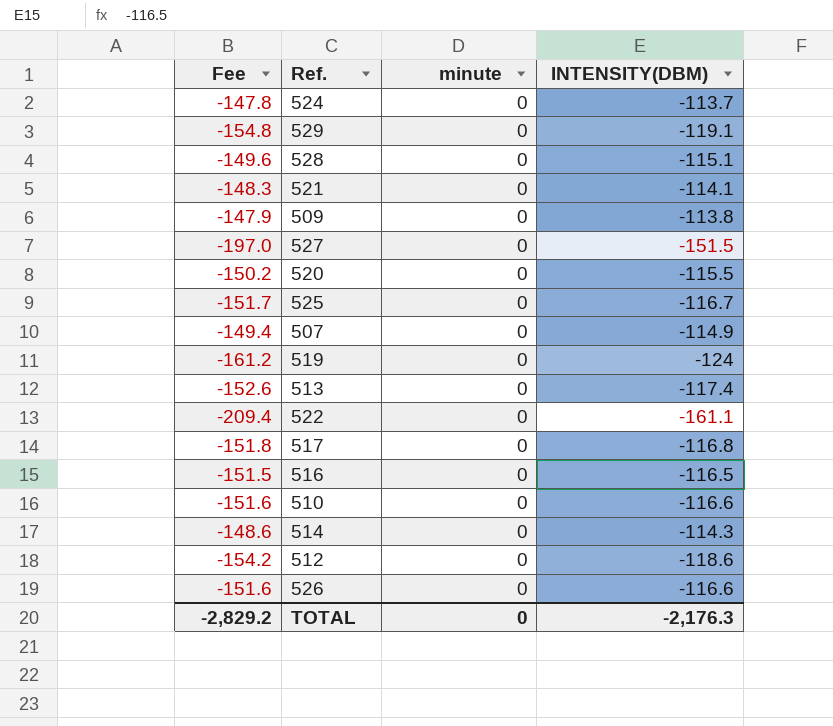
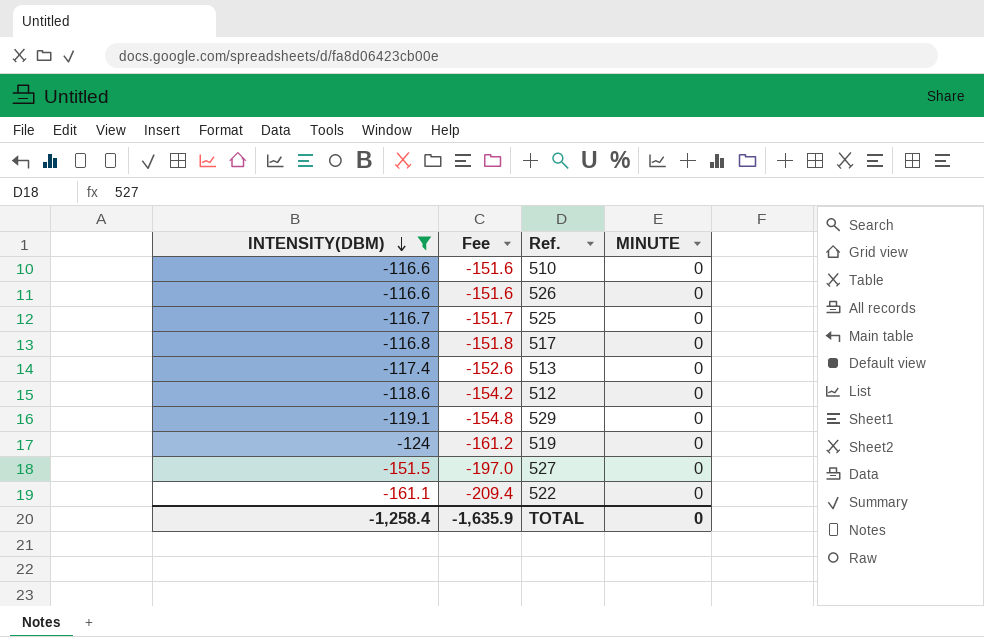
filter: none -> INTENSITY(DBM) <= -116.6
row order: none -> INTENSITY(DBM) descending
column INTENSITY(DBM) | position: 4 -> 1
column name: minute -> MINUTE
TOTAL | INTENSITY(DBM): -2,176.3 -> -1,258.4
TOTAL | Fee: -2,829.2 -> -1,635.9

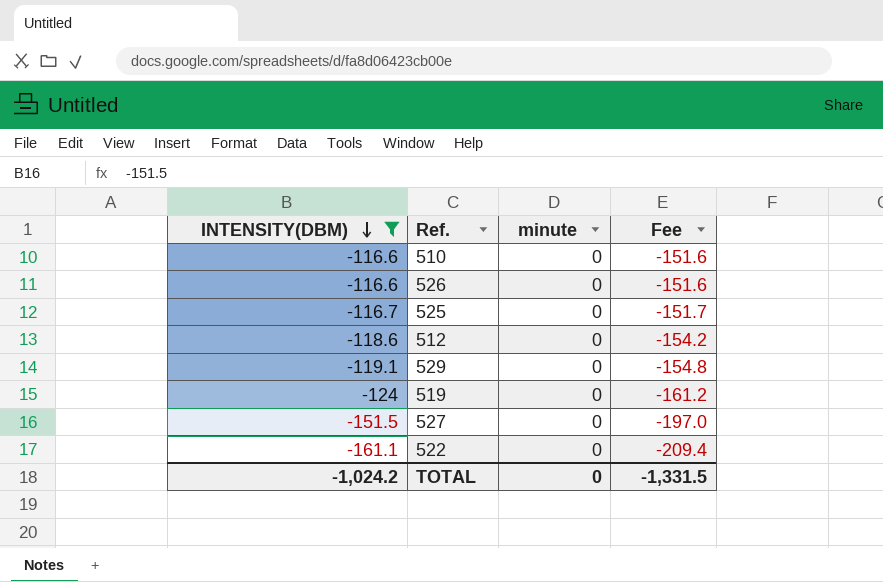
column name: MINUTE -> minute
column Fee | position: 2 -> 4
row 517: -116.8 | -151.8 | 0 -> none
row 513: -117.4 | -152.6 | 0 -> none
TOTAL | INTENSITY(DBM): -1,258.4 -> -1,024.2
TOTAL | Fee: -1,635.9 -> -1,331.5

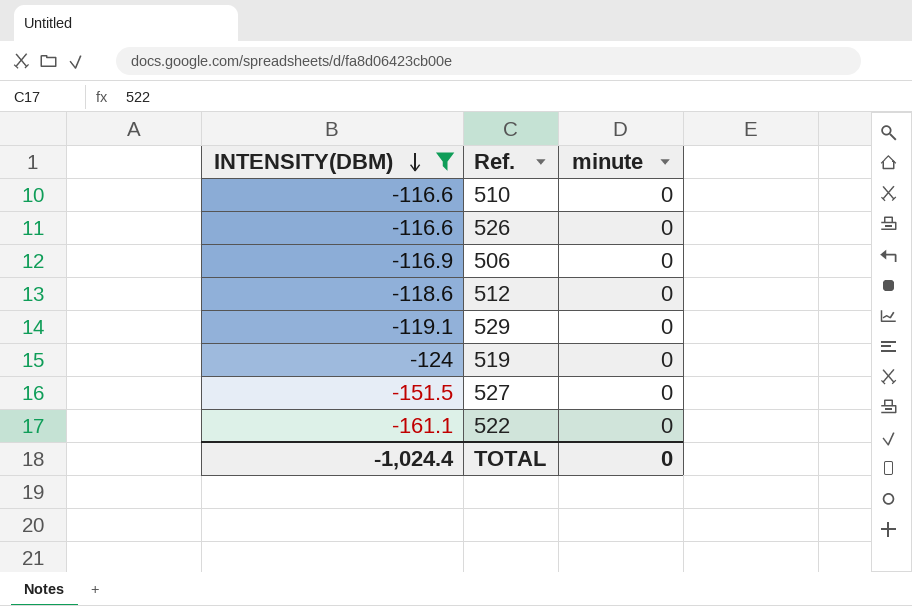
column Fee | formula: [INTENSITY(DBM)] * 1.3 -> none
row 525: -116.7 | 0 | -151.7 -> none
row 506: none -> -116.9 | 0
TOTAL | INTENSITY(DBM): -1,024.2 -> -1,024.4

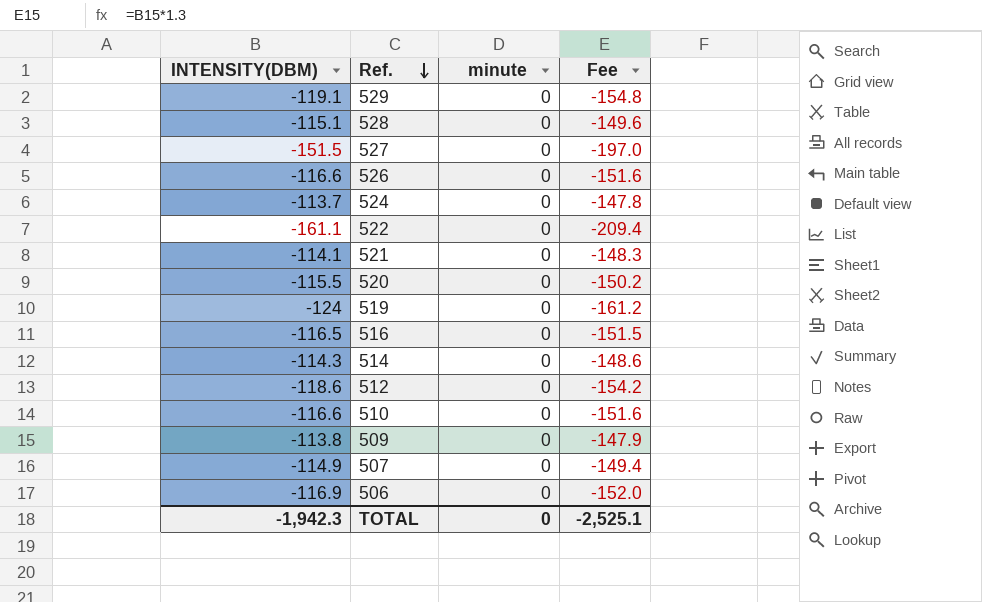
filter: INTENSITY(DBM) <= -116.6 -> none
row order: INTENSITY(DBM) descending -> Ref. descending
column Fee | formula: none -> [INTENSITY(DBM)] * 1.3
TOTAL | INTENSITY(DBM): -1,024.4 -> -1,942.3

